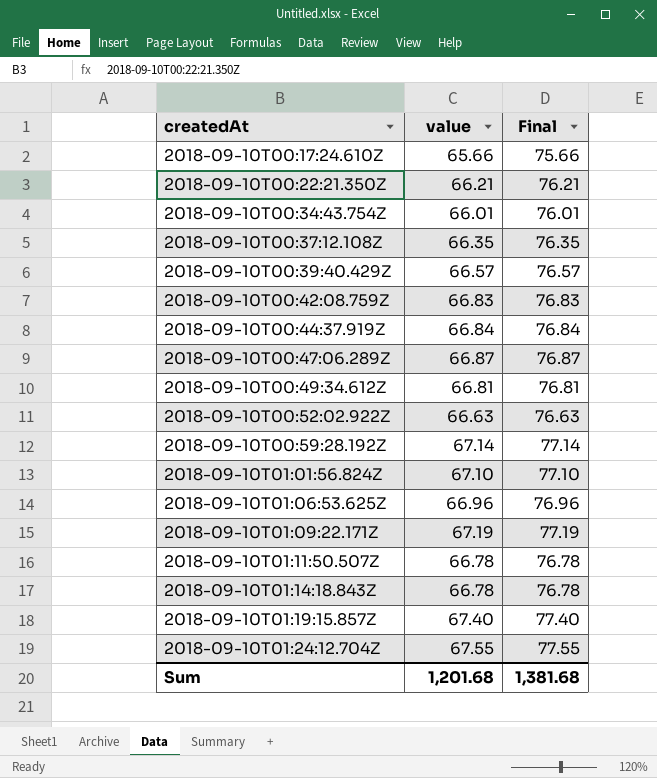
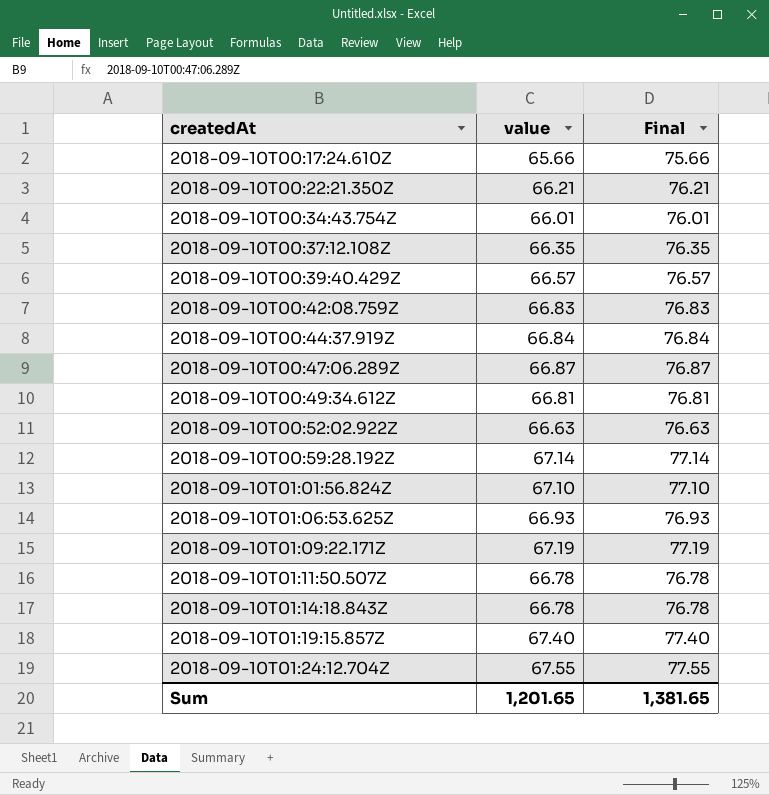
2018-09-10T01:06:53.625Z | value: 66.96 -> 66.93
2018-09-10T01:06:53.625Z | Final: 76.96 -> 76.93
Sum | value: 1,201.68 -> 1,201.65
Sum | Final: 1,381.68 -> 1,381.65

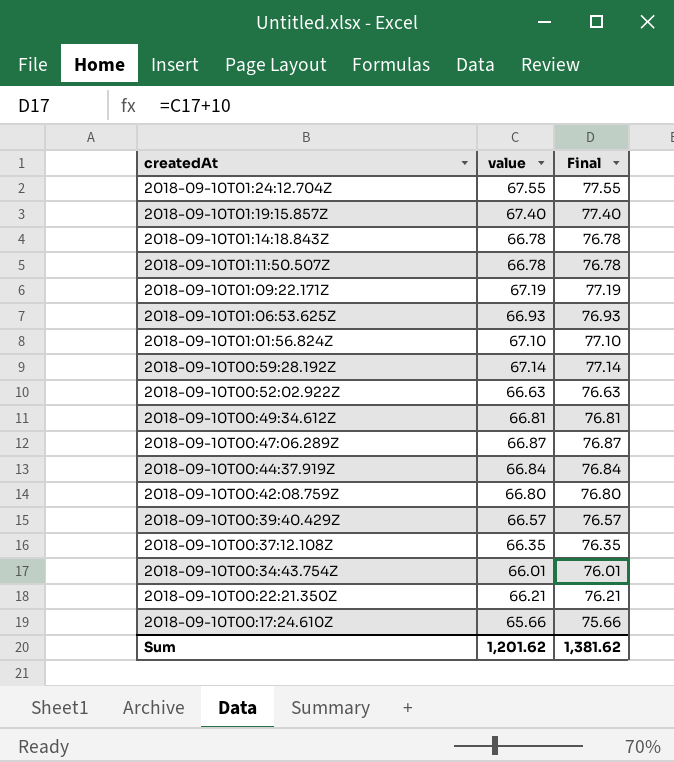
row order: createdAt ascending -> createdAt descending
2018-09-10T00:42:08.759Z | value: 66.83 -> 66.80
2018-09-10T00:42:08.759Z | Final: 76.83 -> 76.80
Sum | value: 1,201.65 -> 1,201.62
Sum | Final: 1,381.65 -> 1,381.62

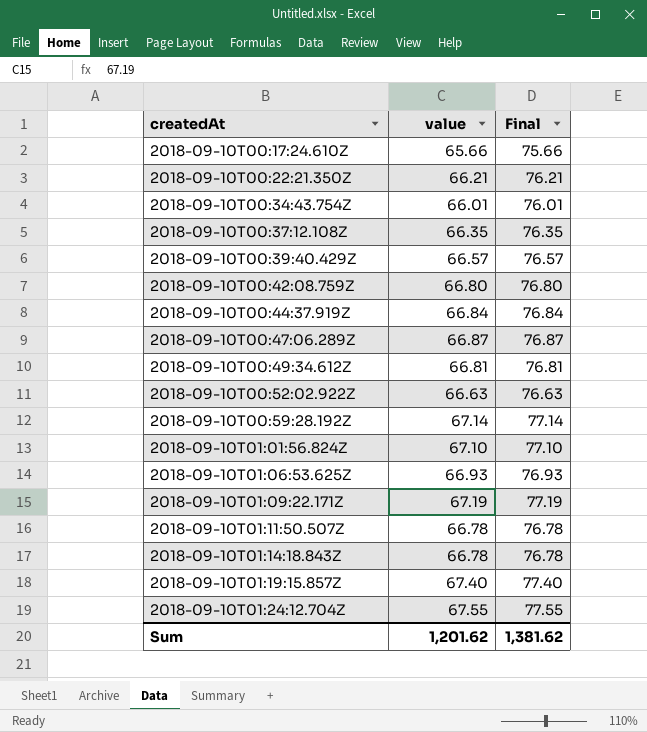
row order: createdAt descending -> createdAt ascending

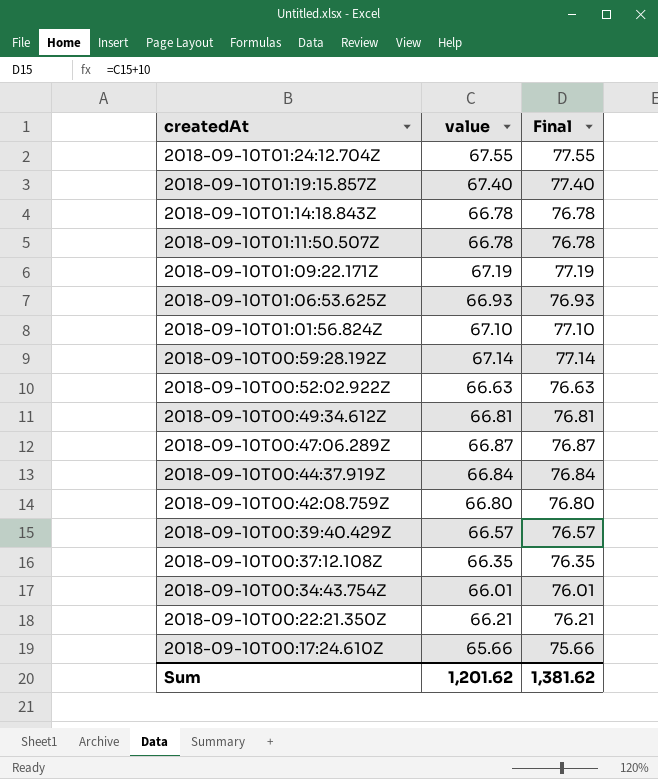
row order: createdAt ascending -> createdAt descending

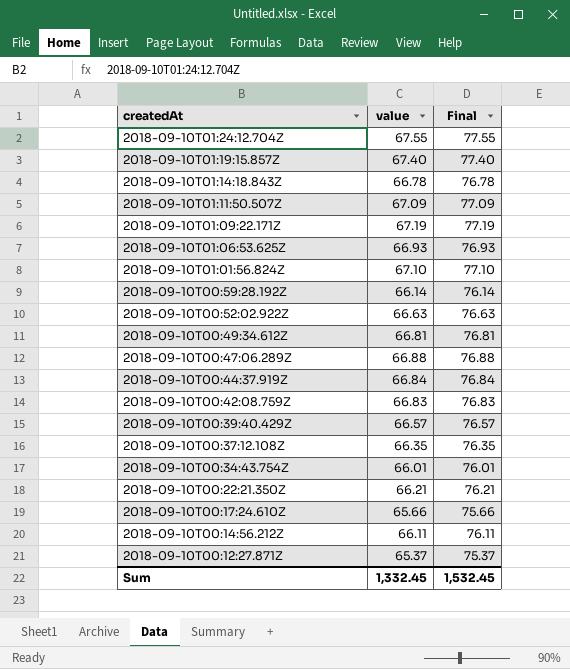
2018-09-10T01:11:50.507Z | value: 66.78 -> 67.09
2018-09-10T01:11:50.507Z | Final: 76.78 -> 77.09
2018-09-10T00:59:28.192Z | value: 67.14 -> 66.14
2018-09-10T00:59:28.192Z | Final: 77.14 -> 76.14
2018-09-10T00:47:06.289Z | value: 66.87 -> 66.88
2018-09-10T00:47:06.289Z | Final: 76.87 -> 76.88
2018-09-10T00:42:08.759Z | value: 66.80 -> 66.83
2018-09-10T00:42:08.759Z | Final: 76.80 -> 76.83
row 2018-09-10T00:14:56.212Z: none -> 66.11 | 76.11
row 2018-09-10T00:12:27.871Z: none -> 65.37 | 75.37
Sum | value: 1,201.62 -> 1,332.45
Sum | Final: 1,381.62 -> 1,532.45

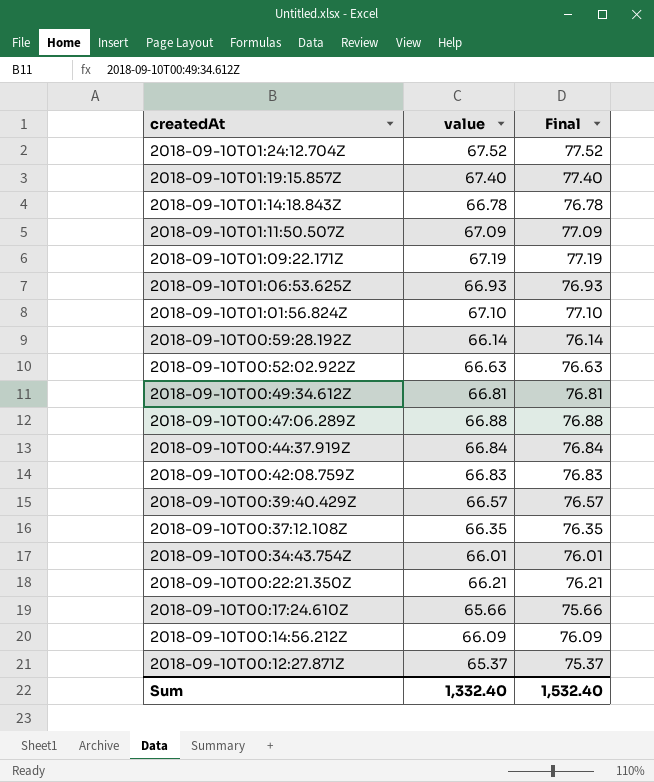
2018-09-10T01:24:12.704Z | value: 67.55 -> 67.52
2018-09-10T01:24:12.704Z | Final: 77.55 -> 77.52
2018-09-10T00:14:56.212Z | value: 66.11 -> 66.09
2018-09-10T00:14:56.212Z | Final: 76.11 -> 76.09
Sum | value: 1,332.45 -> 1,332.40
Sum | Final: 1,532.45 -> 1,532.40

